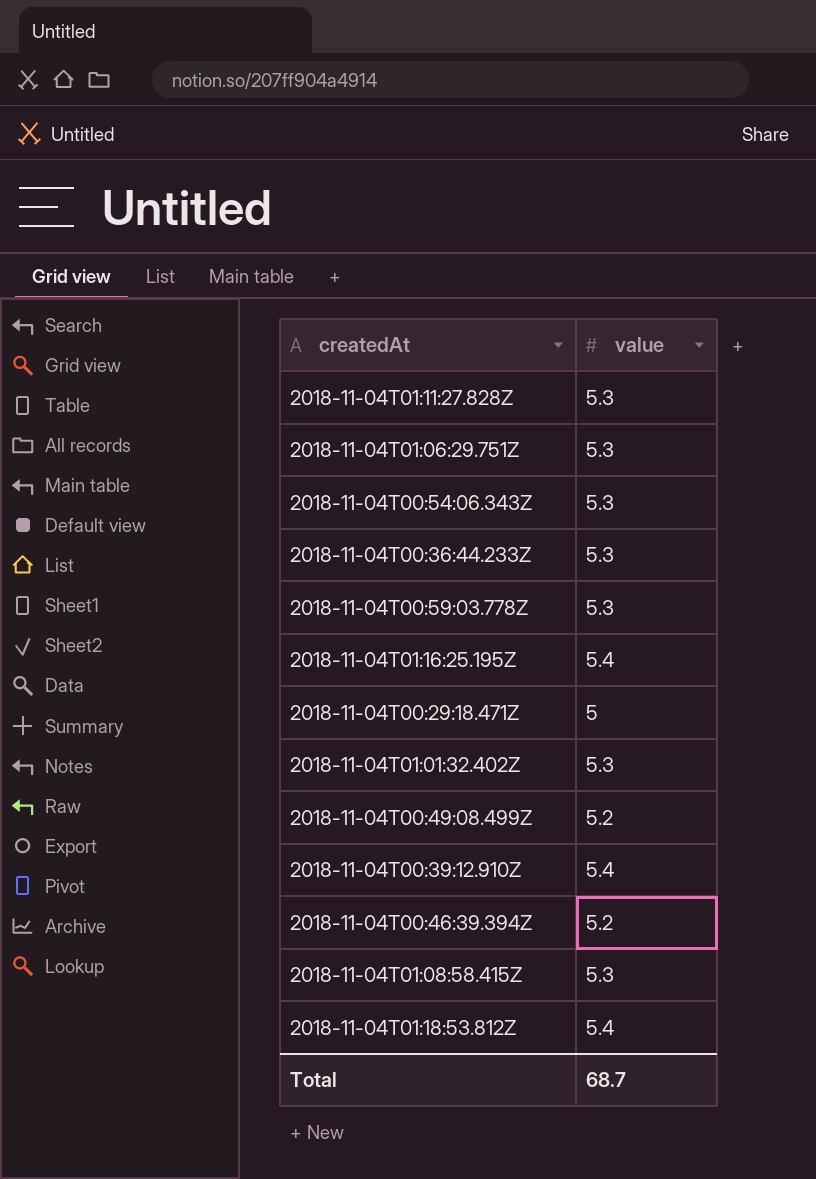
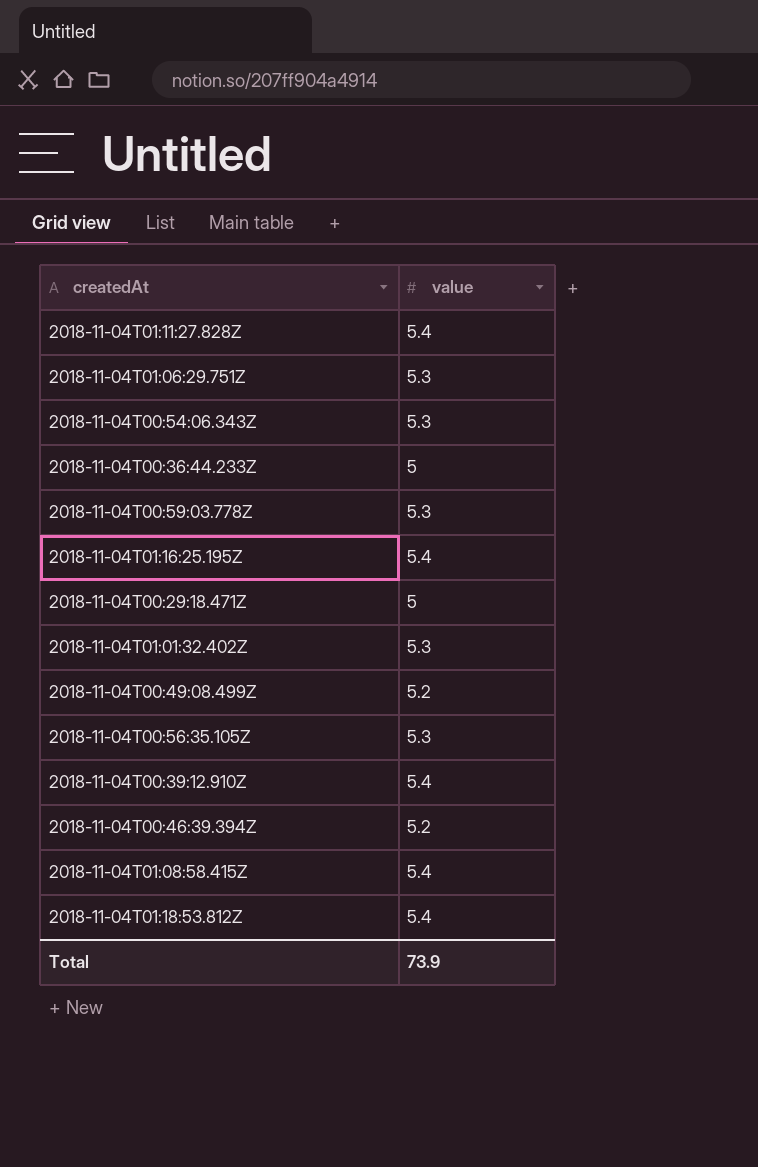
2018-11-04T01:11:27.828Z | value: 5.3 -> 5.4
2018-11-04T00:36:44.233Z | value: 5.3 -> 5
row 2018-11-04T00:56:35.105Z: none -> 5.3
2018-11-04T01:08:58.415Z | value: 5.3 -> 5.4
Total | value: 68.7 -> 73.9

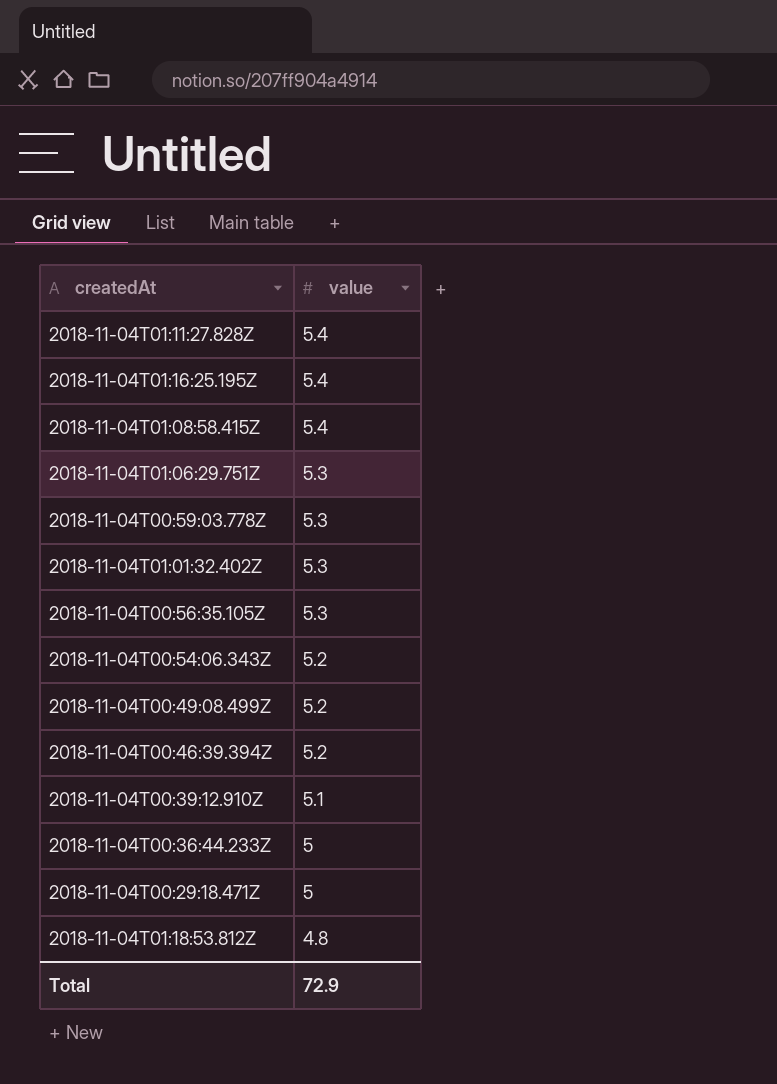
row order: none -> value descending
2018-11-04T00:54:06.343Z | value: 5.3 -> 5.2
2018-11-04T00:39:12.910Z | value: 5.4 -> 5.1
2018-11-04T01:18:53.812Z | value: 5.4 -> 4.8
Total | value: 73.9 -> 72.9

